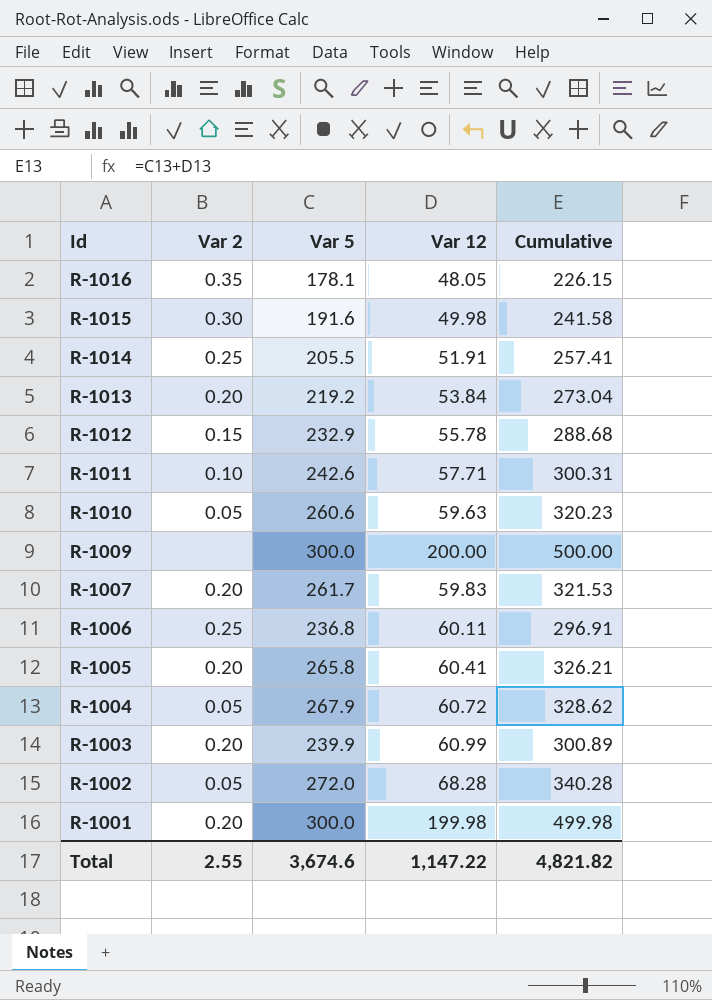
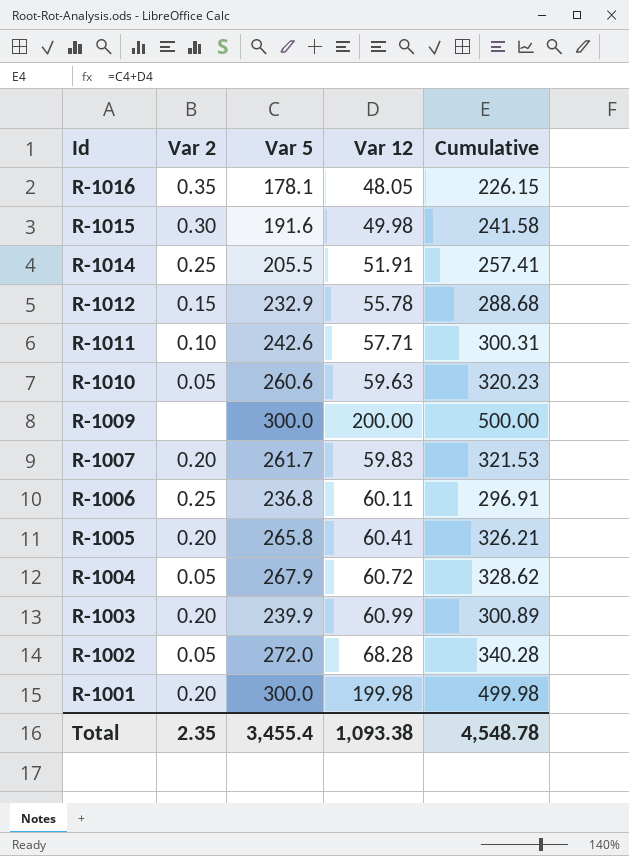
row R-1013: 0.20 | 219.2 | 53.84 | 273.04 -> none
Total | Var 2: 2.55 -> 2.35
Total | Var 5: 3,674.6 -> 3,455.4
Total | Var 12: 1,147.22 -> 1,093.38
Total | Cumulative: 4,821.82 -> 4,548.78

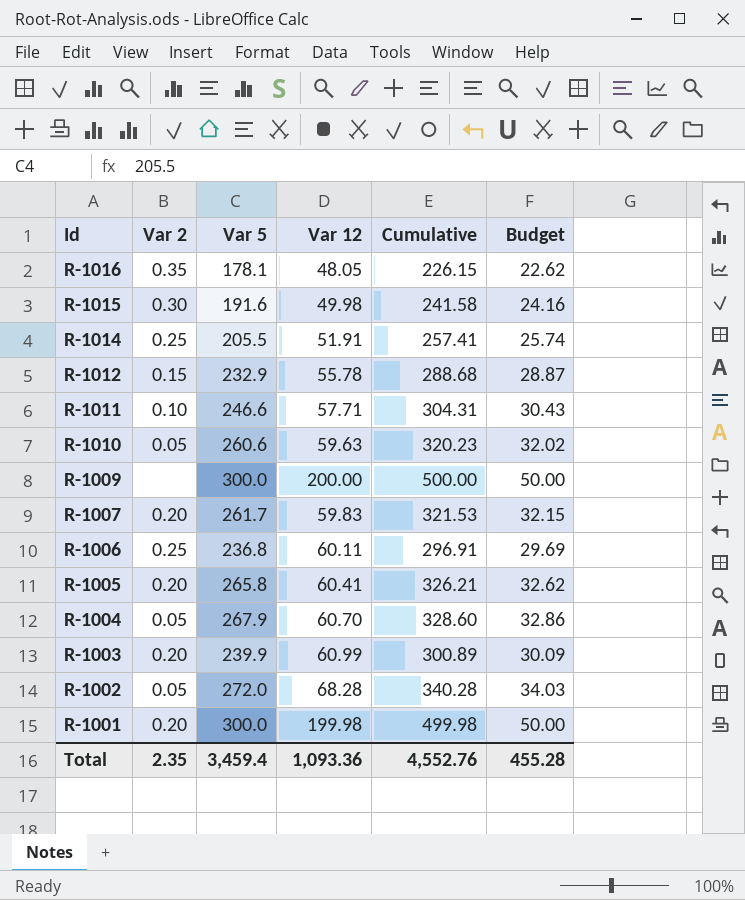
column Budget | formula: none -> [Cumulative] * 0.1
R-1011 | Var 5: 242.6 -> 246.6
R-1011 | Cumulative: 300.31 -> 304.31
R-1004 | Var 12: 60.72 -> 60.70
R-1004 | Cumulative: 328.62 -> 328.60
Total | Var 5: 3,455.4 -> 3,459.4
Total | Var 12: 1,093.38 -> 1,093.36
Total | Cumulative: 4,548.78 -> 4,552.76

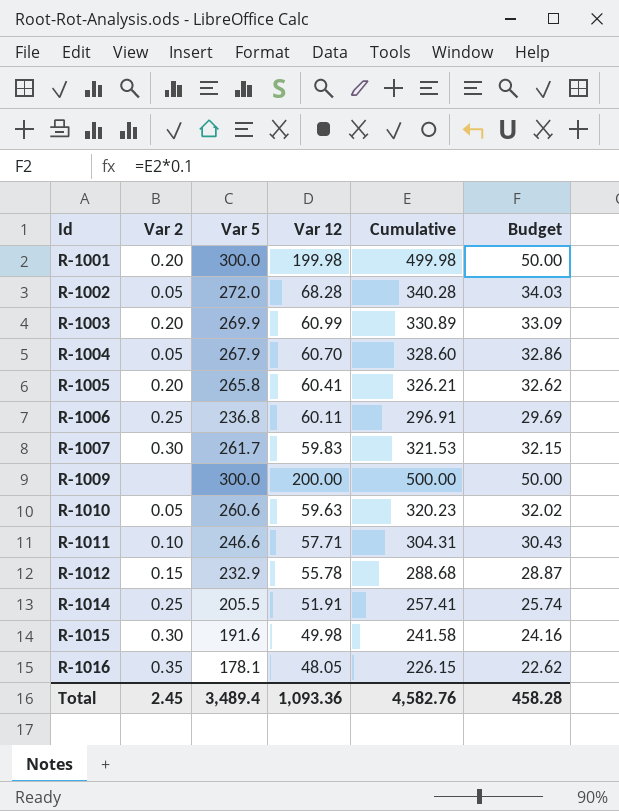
row order: Id descending -> Id ascending
R-1003 | Var 5: 239.9 -> 269.9
R-1003 | Cumulative: 300.89 -> 330.89
R-1003 | Budget: 30.09 -> 33.09
R-1007 | Var 2: 0.20 -> 0.30
Total | Var 2: 2.35 -> 2.45
Total | Var 5: 3,459.4 -> 3,489.4
Total | Cumulative: 4,552.76 -> 4,582.76
Total | Budget: 455.28 -> 458.28

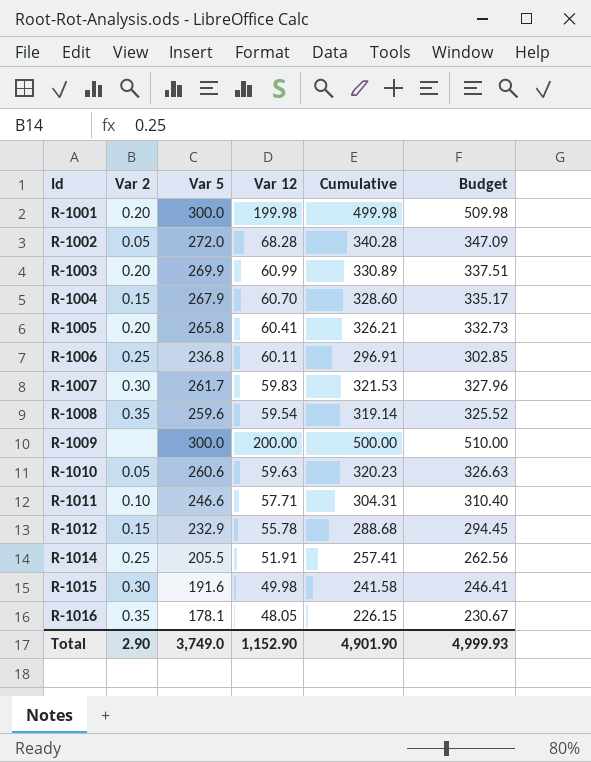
column Budget | formula: [Cumulative] * 0.1 -> [Cumulative] * 1.02
R-1004 | Var 2: 0.05 -> 0.15
row R-1008: none -> 0.35 | 259.6 | 59.54 | 319.14 | 325.52
Total | Var 2: 2.45 -> 2.90
Total | Var 5: 3,489.4 -> 3,749.0
Total | Var 12: 1,093.36 -> 1,152.90
Total | Cumulative: 4,582.76 -> 4,901.90
Total | Budget: 458.28 -> 4,999.93

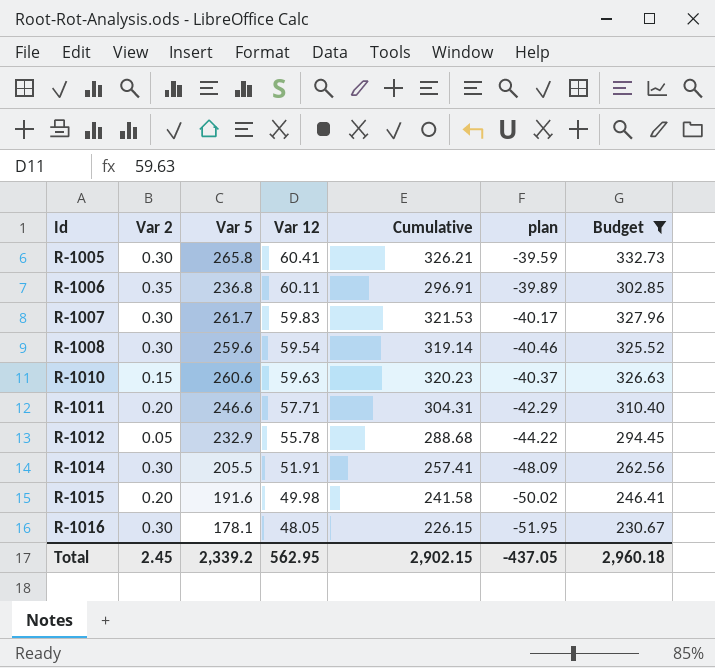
filter: none -> Budget <= 332.73
column plan | formula: none -> [Var 12] - 100
R-1005 | Var 2: 0.20 -> 0.30
R-1006 | Var 2: 0.25 -> 0.35
R-1008 | Var 2: 0.35 -> 0.30
R-1010 | Var 2: 0.05 -> 0.15
R-1011 | Var 2: 0.10 -> 0.20
R-1012 | Var 2: 0.15 -> 0.05
R-1014 | Var 2: 0.25 -> 0.30
R-1015 | Var 2: 0.30 -> 0.20
R-1016 | Var 2: 0.35 -> 0.30
Total | Var 2: 2.90 -> 2.45
Total | Var 5: 3,749.0 -> 2,339.2
Total | Var 12: 1,152.90 -> 562.95
Total | Cumulative: 4,901.90 -> 2,902.15
Total | Budget: 4,999.93 -> 2,960.18

